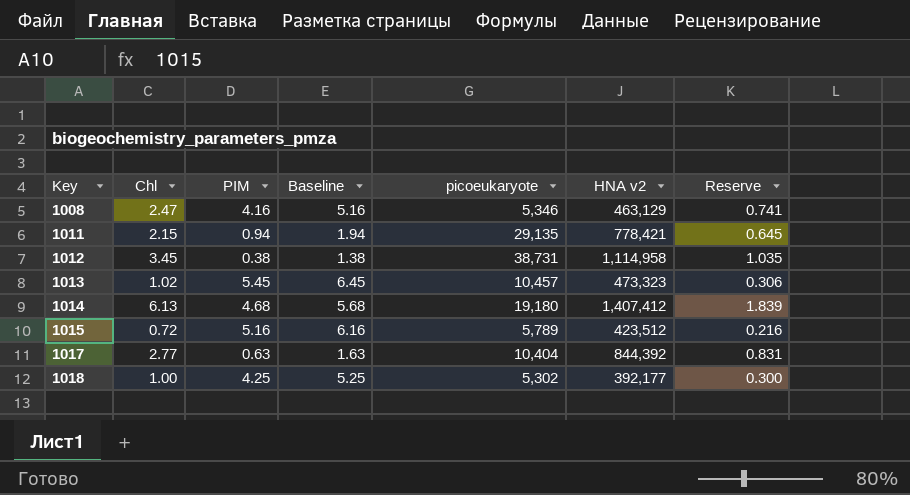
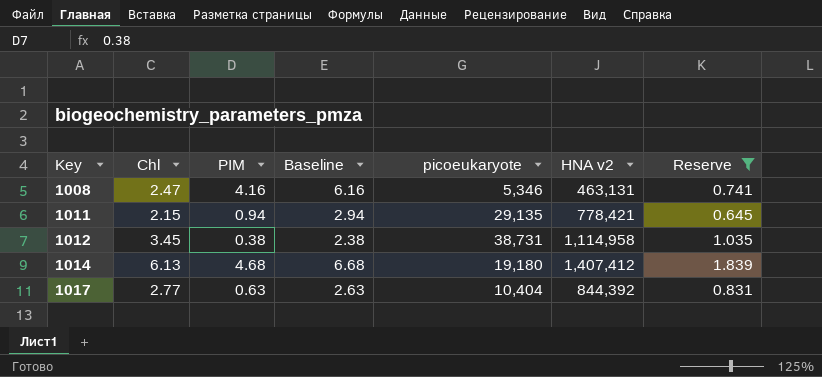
filter: none -> Reserve >= 0.645
column Baseline | formula: [PIM] + 1 -> [PIM] + 2
1008 | HNA v2: 463,129 -> 463,131

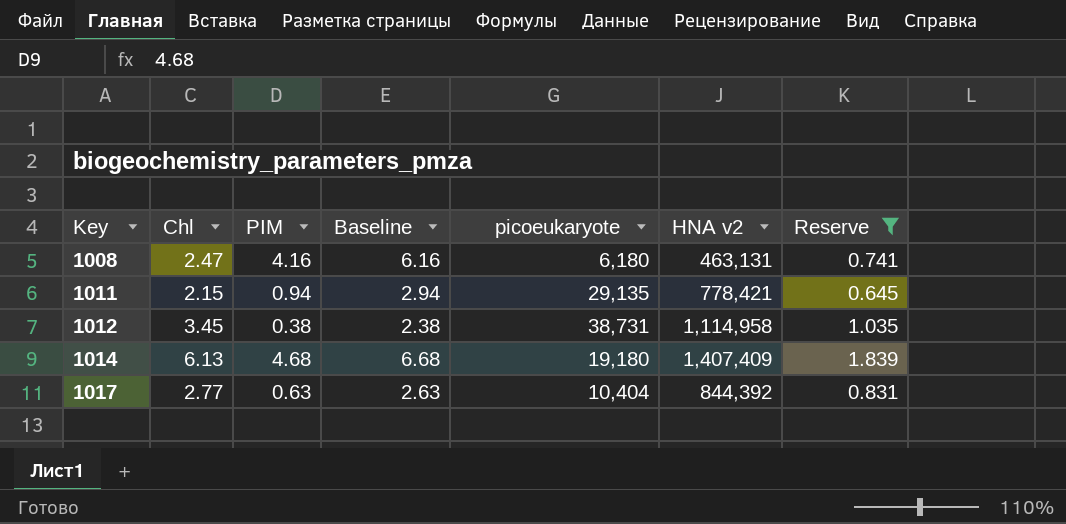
1008 | picoeukaryote: 5,346 -> 6,180
1014 | HNA v2: 1,407,412 -> 1,407,409

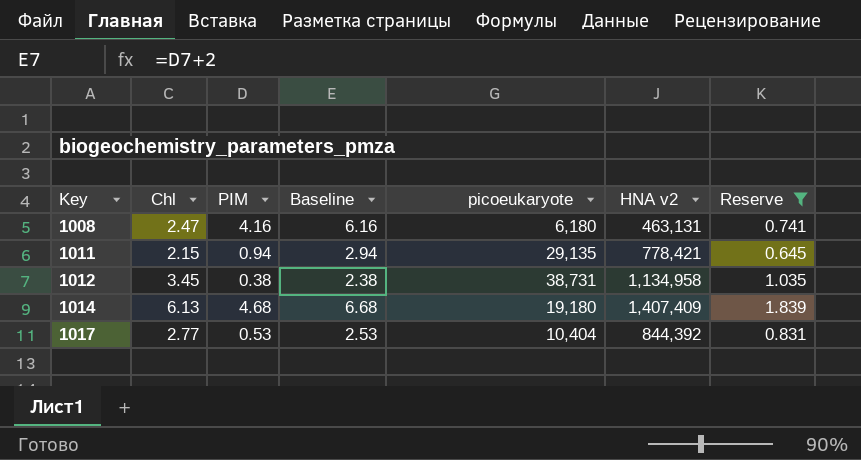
1012 | HNA v2: 1,114,958 -> 1,134,958
1017 | PIM: 0.63 -> 0.53
1017 | Baseline: 2.63 -> 2.53

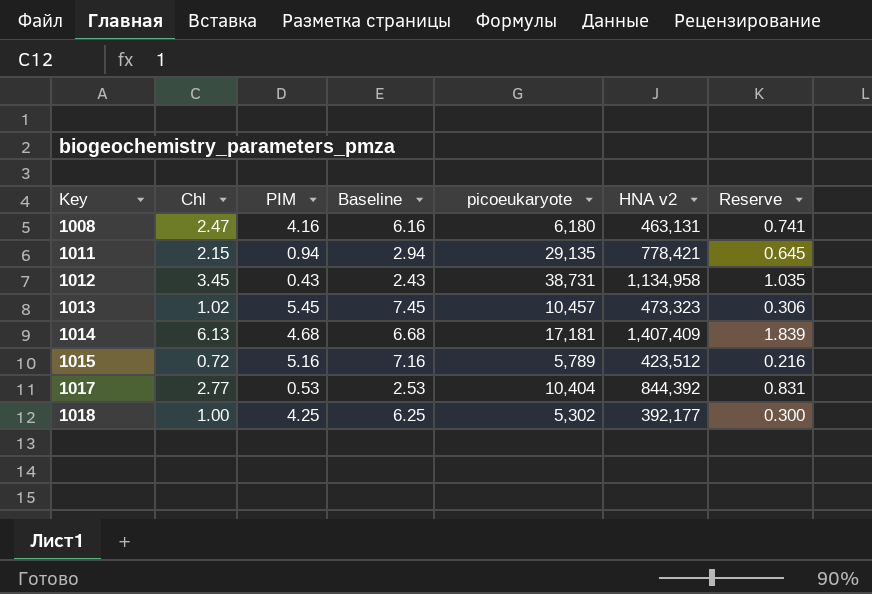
filter: Reserve >= 0.645 -> none
1012 | PIM: 0.38 -> 0.43
1012 | Baseline: 2.38 -> 2.43
1014 | picoeukaryote: 19,180 -> 17,181

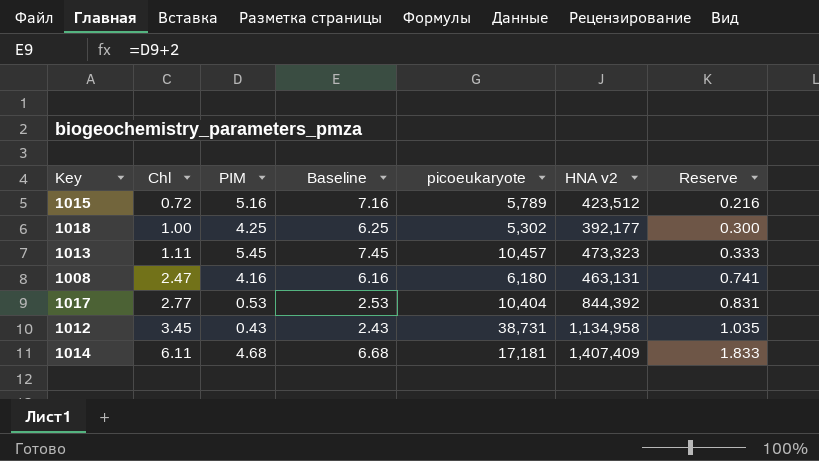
row order: Key ascending -> Chl ascending
row 1011: 2.15 | 0.94 | 2.94 | 29,135 | 778,421 | 0.645 -> none
1013 | Chl: 1.02 -> 1.11
1013 | Reserve: 0.306 -> 0.333
1014 | Chl: 6.13 -> 6.11
1014 | Reserve: 1.839 -> 1.833

